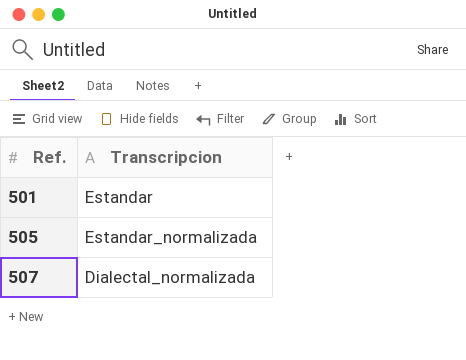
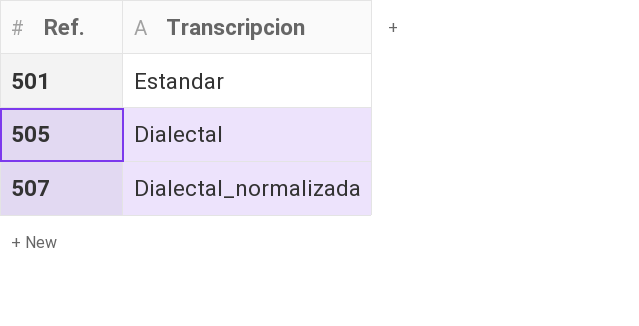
505 | Transcripcion: Estandar_normalizada -> Dialectal

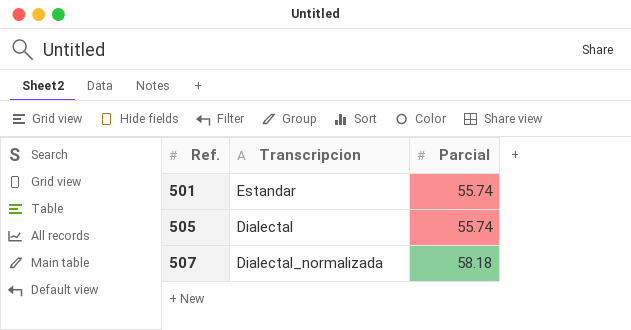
column Parcial | position: none -> 3

